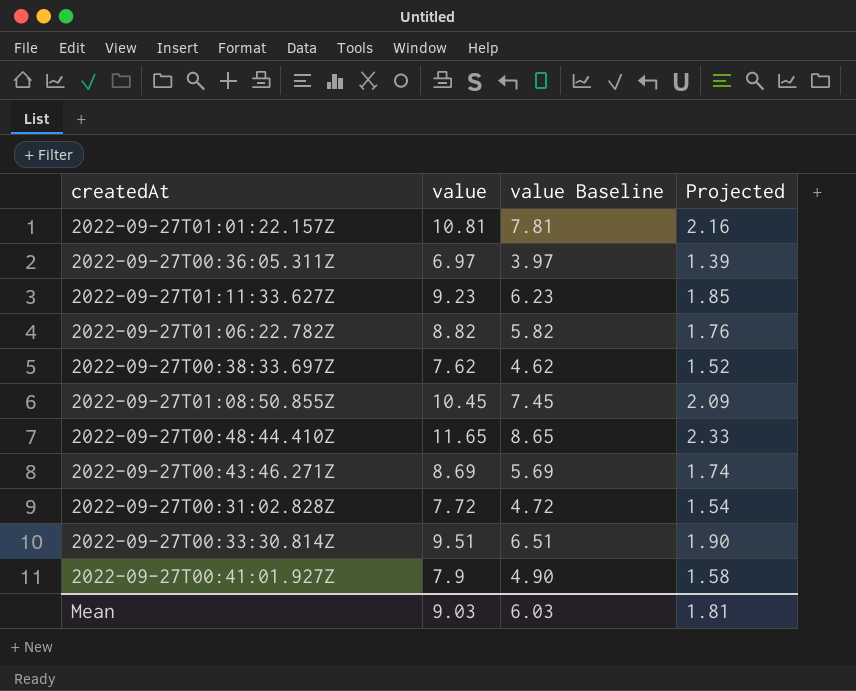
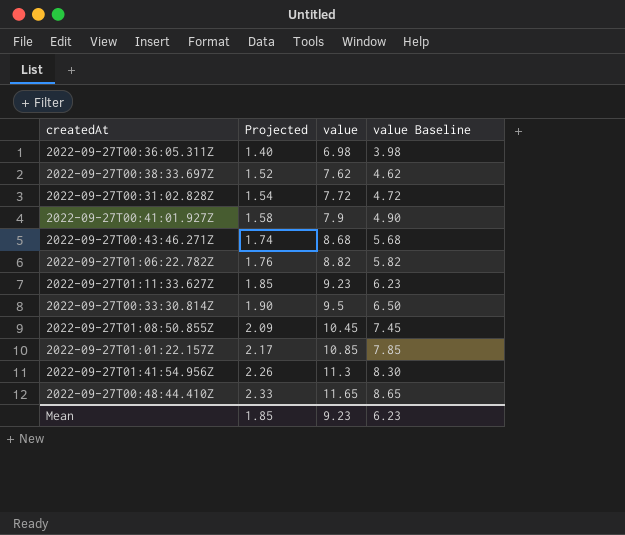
row order: none -> Projected ascending
column Projected | position: 4 -> 2
2022-09-27T00:36:05.311Z | Projected: 1.39 -> 1.40
2022-09-27T00:36:05.311Z | value: 6.97 -> 6.98
2022-09-27T00:36:05.311Z | value Baseline: 3.97 -> 3.98
2022-09-27T00:43:46.271Z | value: 8.69 -> 8.68
2022-09-27T00:43:46.271Z | value Baseline: 5.69 -> 5.68
2022-09-27T00:33:30.814Z | value: 9.51 -> 9.5
2022-09-27T00:33:30.814Z | value Baseline: 6.51 -> 6.50
2022-09-27T01:01:22.157Z | Projected: 2.16 -> 2.17
2022-09-27T01:01:22.157Z | value: 10.81 -> 10.85
2022-09-27T01:01:22.157Z | value Baseline: 7.81 -> 7.85
row 2022-09-27T01:41:54.956Z: none -> 2.26 | 11.3 | 8.30
Mean | Projected: 1.81 -> 1.85
Mean | value: 9.03 -> 9.23
Mean | value Baseline: 6.03 -> 6.23

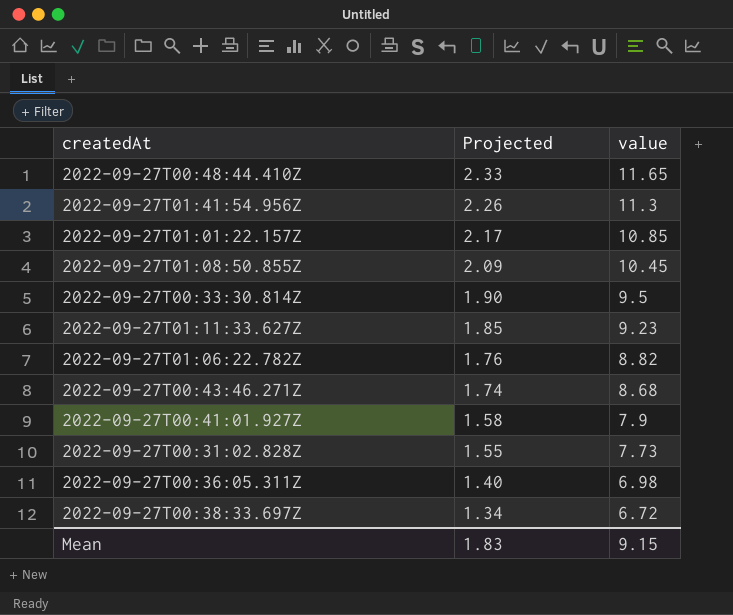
row order: Projected ascending -> Projected descending
column value Baseline | formula: [value] - 3 -> none
2022-09-27T00:31:02.828Z | Projected: 1.54 -> 1.55
2022-09-27T00:31:02.828Z | value: 7.72 -> 7.73
2022-09-27T00:38:33.697Z | Projected: 1.52 -> 1.34
2022-09-27T00:38:33.697Z | value: 7.62 -> 6.72
Mean | Projected: 1.85 -> 1.83
Mean | value: 9.23 -> 9.15

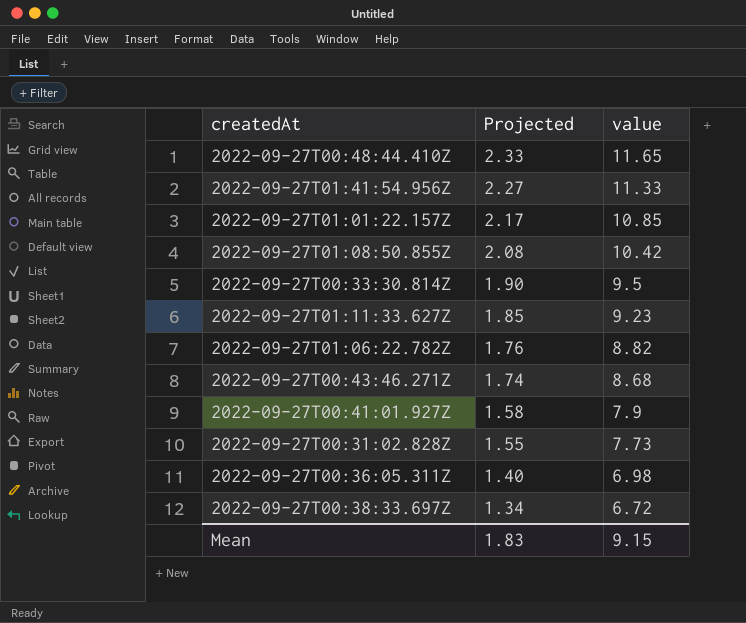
2022-09-27T01:41:54.956Z | Projected: 2.26 -> 2.27
2022-09-27T01:41:54.956Z | value: 11.3 -> 11.33
2022-09-27T01:08:50.855Z | Projected: 2.09 -> 2.08
2022-09-27T01:08:50.855Z | value: 10.45 -> 10.42

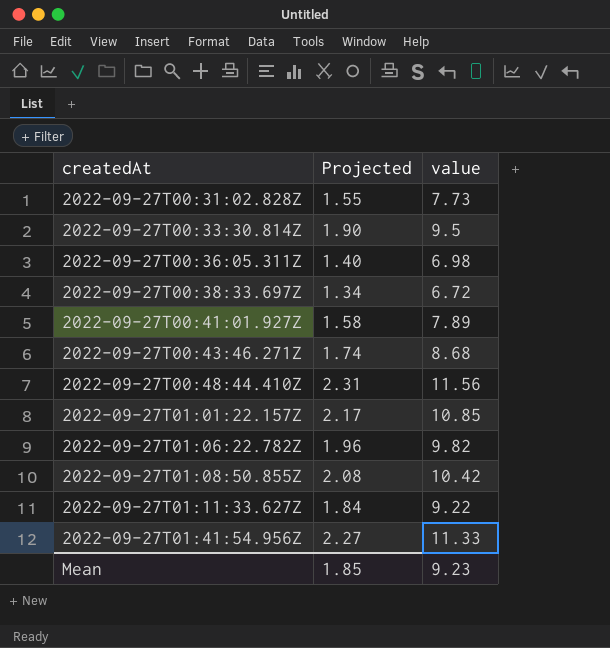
row order: Projected descending -> createdAt ascending
2022-09-27T00:41:01.927Z | value: 7.9 -> 7.89
2022-09-27T00:48:44.410Z | Projected: 2.33 -> 2.31
2022-09-27T00:48:44.410Z | value: 11.65 -> 11.56
2022-09-27T01:06:22.782Z | Projected: 1.76 -> 1.96
2022-09-27T01:06:22.782Z | value: 8.82 -> 9.82
2022-09-27T01:11:33.627Z | Projected: 1.85 -> 1.84
2022-09-27T01:11:33.627Z | value: 9.23 -> 9.22
Mean | Projected: 1.83 -> 1.85
Mean | value: 9.15 -> 9.23

